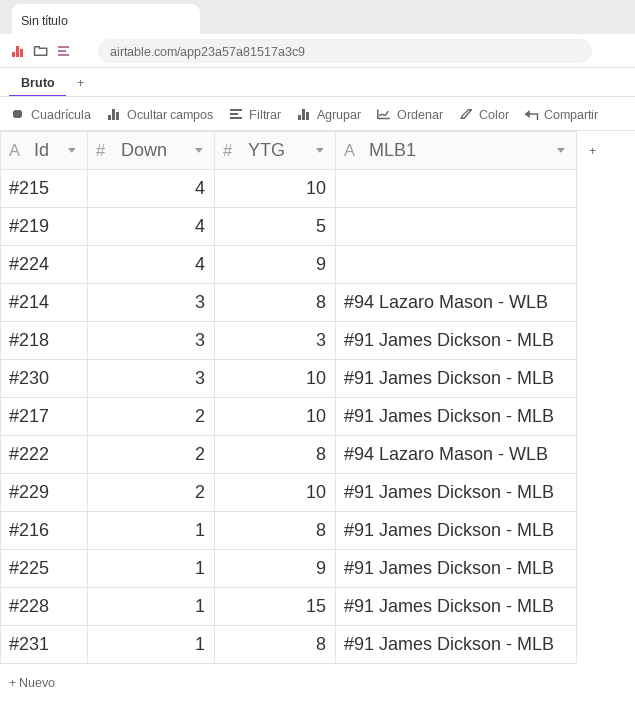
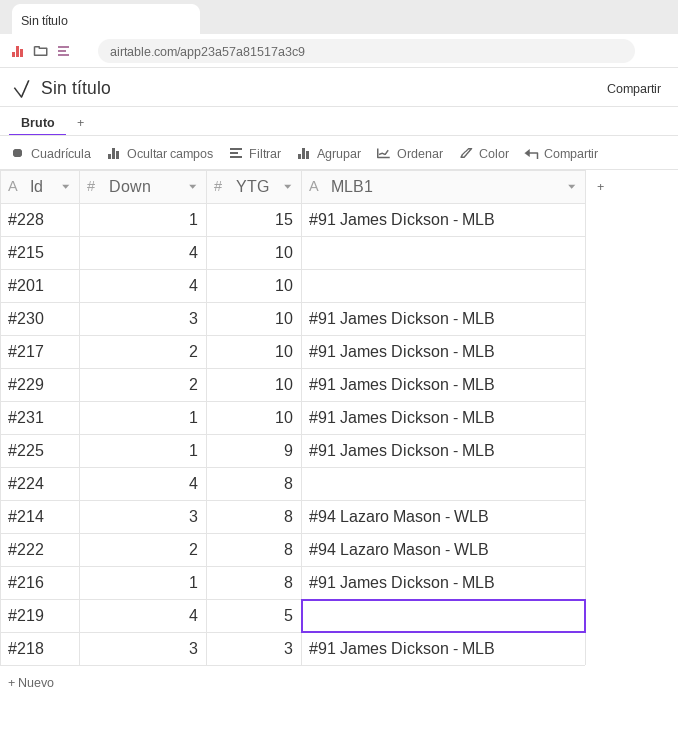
row order: Down descending -> YTG descending
row #201: none -> 4 | 10 | none
#231 | YTG: 8 -> 10
#224 | YTG: 9 -> 8

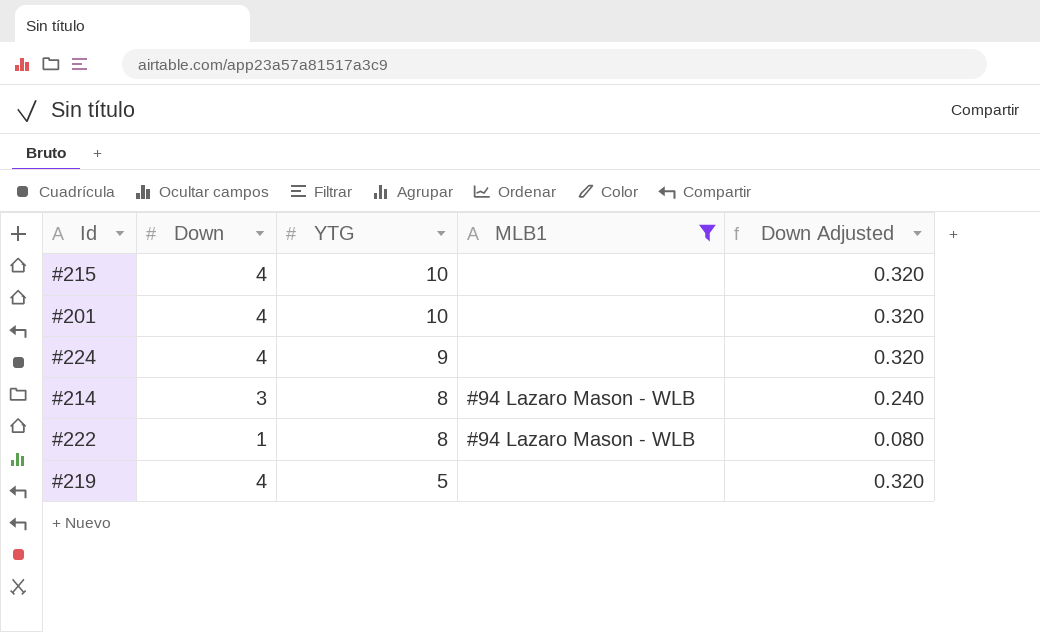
filter: none -> MLB1 != #91 James Dickson - MLB
column Down Adjusted | formula: none -> [Down] * 0.08
#224 | YTG: 8 -> 9
#222 | Down: 2 -> 1

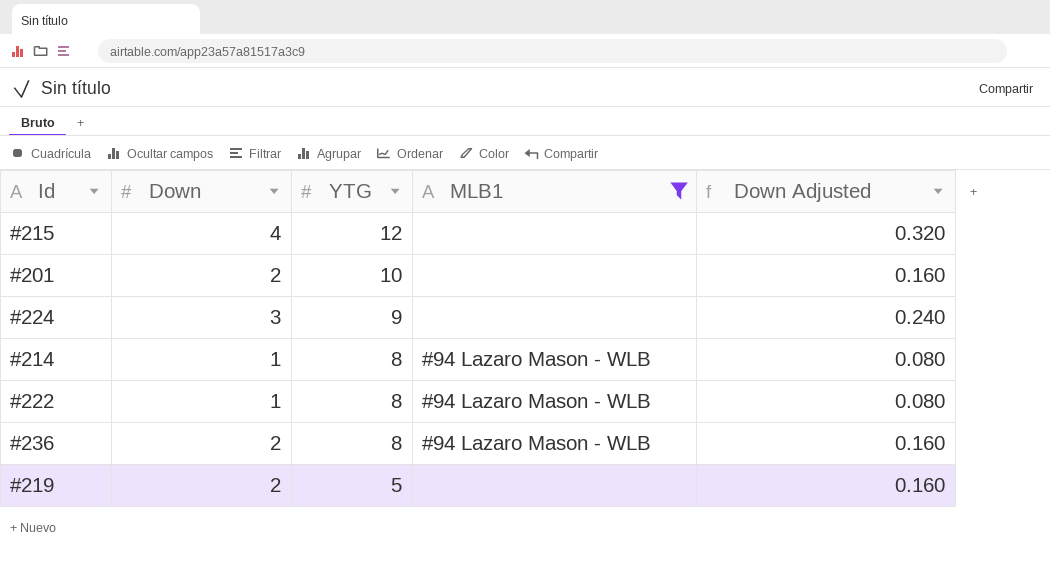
#215 | YTG: 10 -> 12
#201 | Down: 4 -> 2
#201 | Down Adjusted: 0.320 -> 0.160
#224 | Down: 4 -> 3
#224 | Down Adjusted: 0.320 -> 0.240
#214 | Down: 3 -> 1
#214 | Down Adjusted: 0.240 -> 0.080
row #236: none -> 2 | 8 | #94 Lazaro Mason - WLB | 0.160
#219 | Down: 4 -> 2
#219 | Down Adjusted: 0.320 -> 0.160

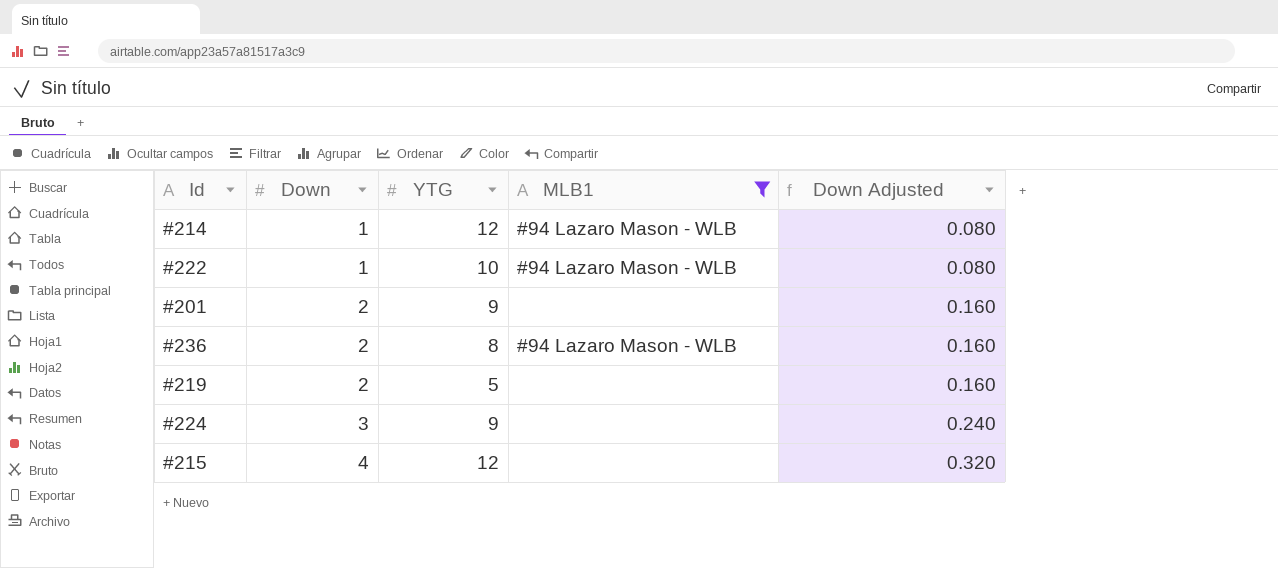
row order: YTG descending -> Down ascending
#214 | YTG: 8 -> 12
#222 | YTG: 8 -> 10
#201 | YTG: 10 -> 9

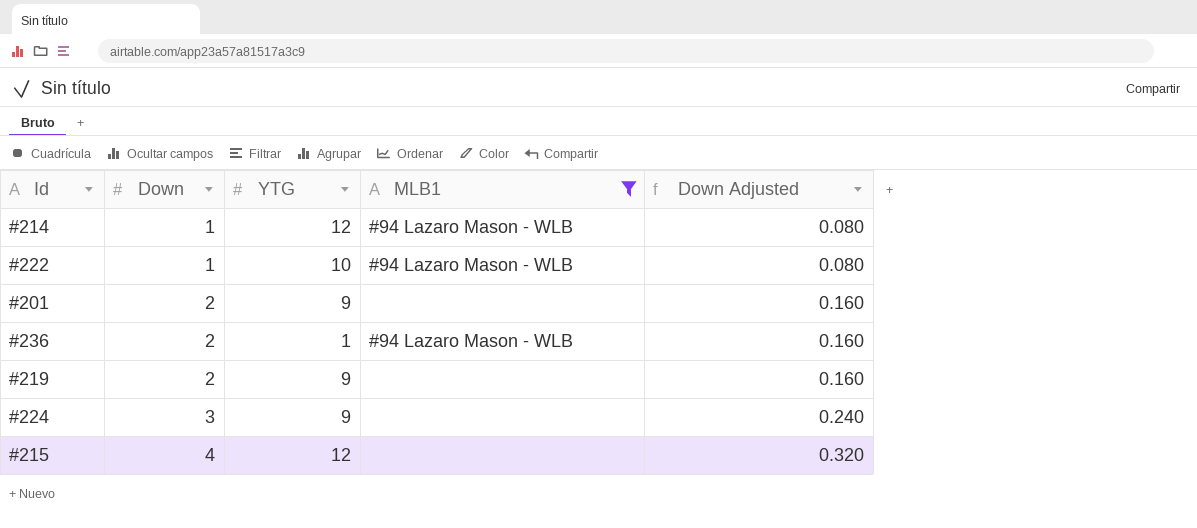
#236 | YTG: 8 -> 1
#219 | YTG: 5 -> 9

